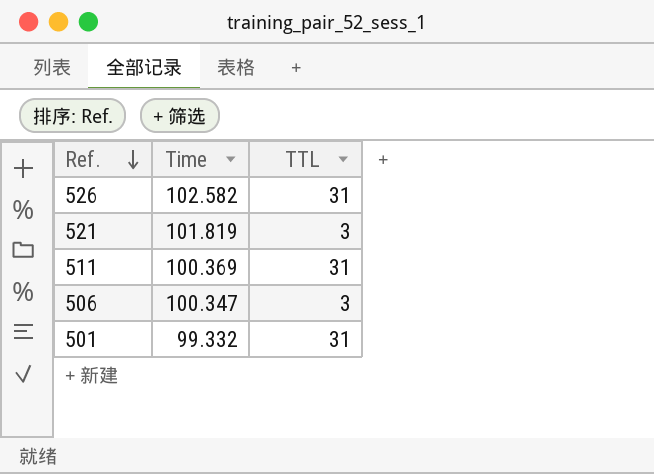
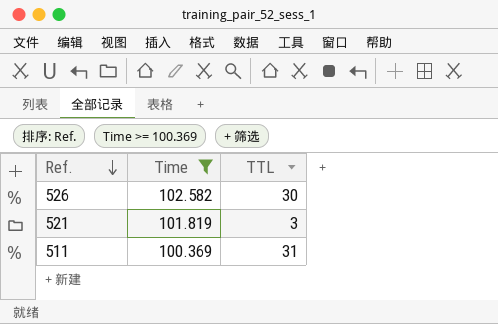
filter: none -> Time >= 100.369
526 | TTL: 31 -> 30

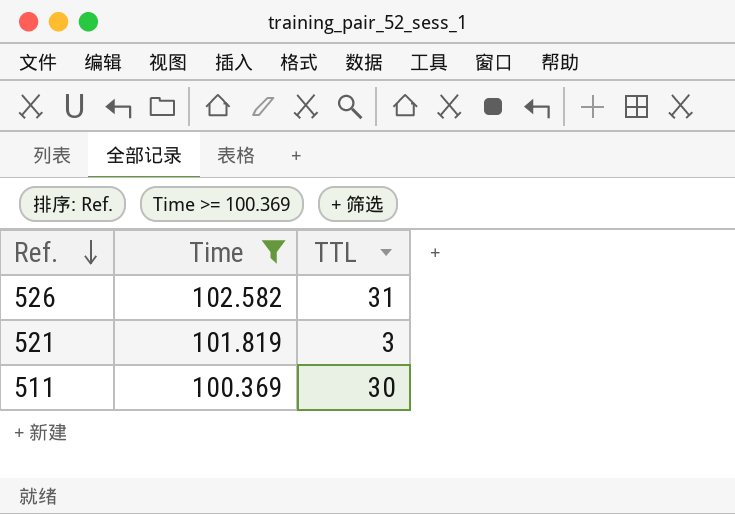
526 | TTL: 30 -> 31
511 | TTL: 31 -> 30

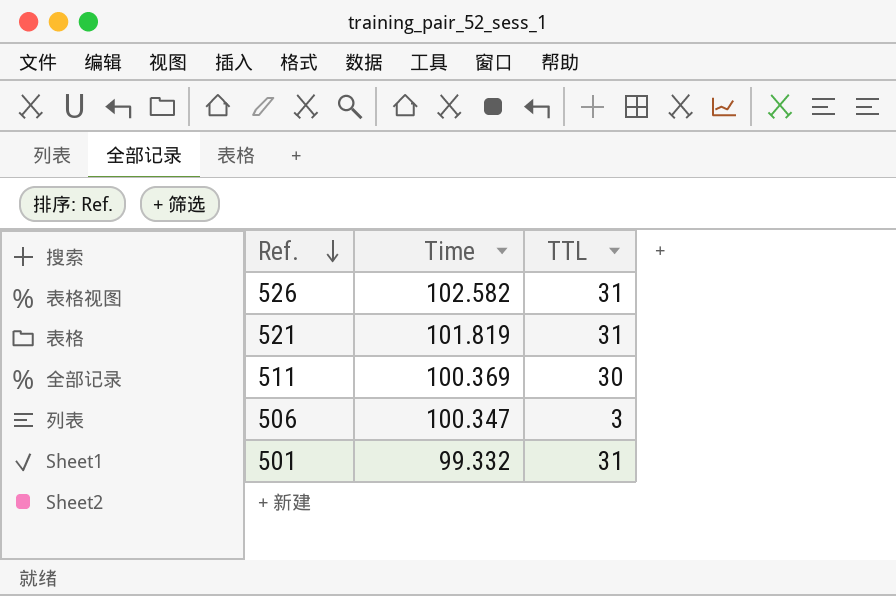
filter: Time >= 100.369 -> none
521 | TTL: 3 -> 31

